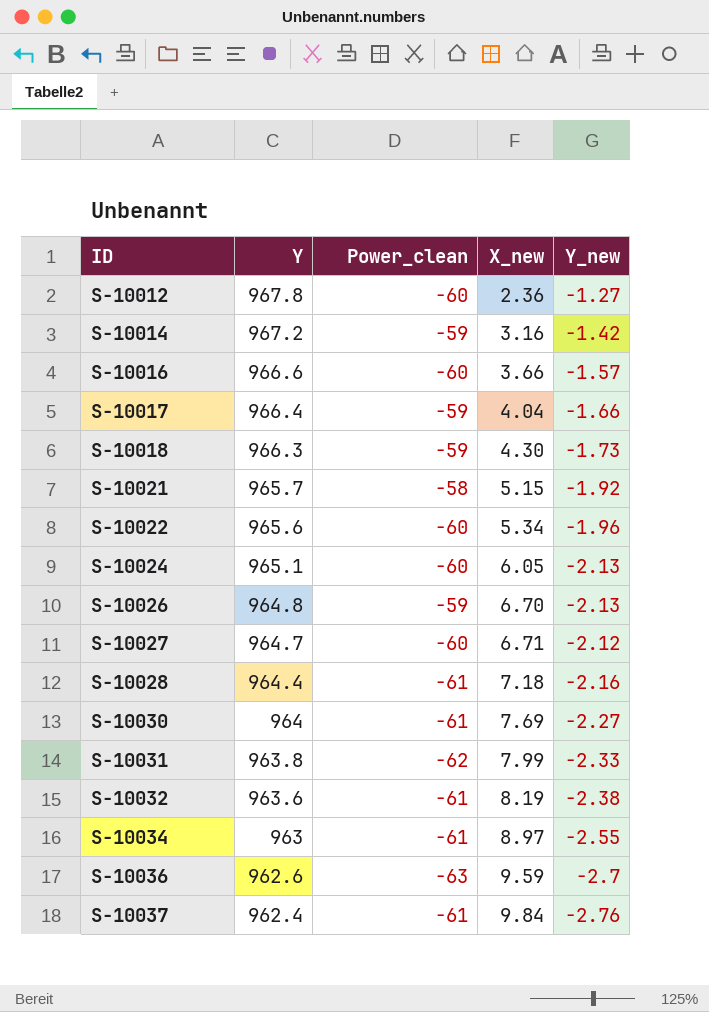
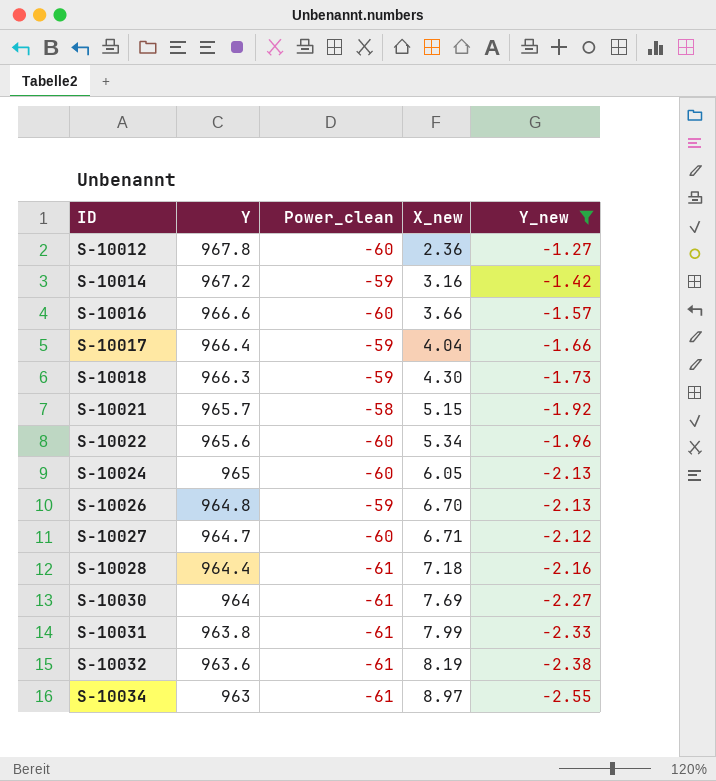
filter: none -> Y_new >= -2.55
S-10024 | Y: 965.1 -> 965
S-10031 | Power_clean: -62 -> -61

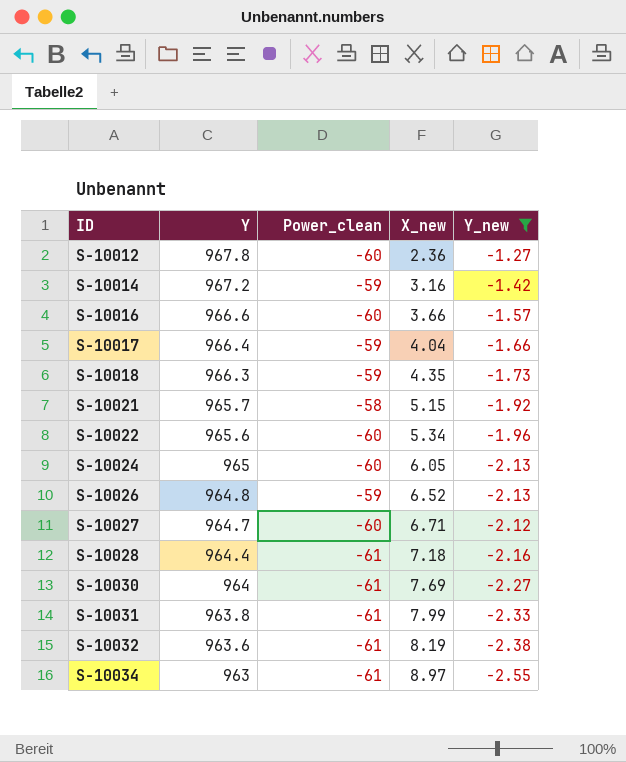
S-10018 | X_new: 4.30 -> 4.35
S-10026 | X_new: 6.70 -> 6.52

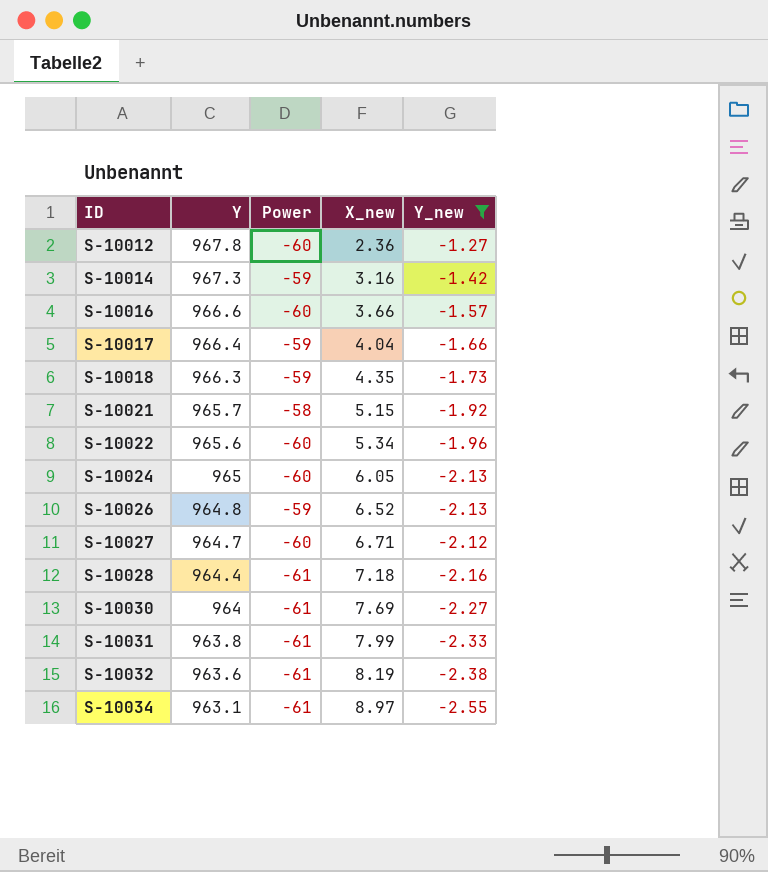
column name: Power_clean -> Power
S-10014 | Y: 967.2 -> 967.3
S-10034 | Y: 963 -> 963.1

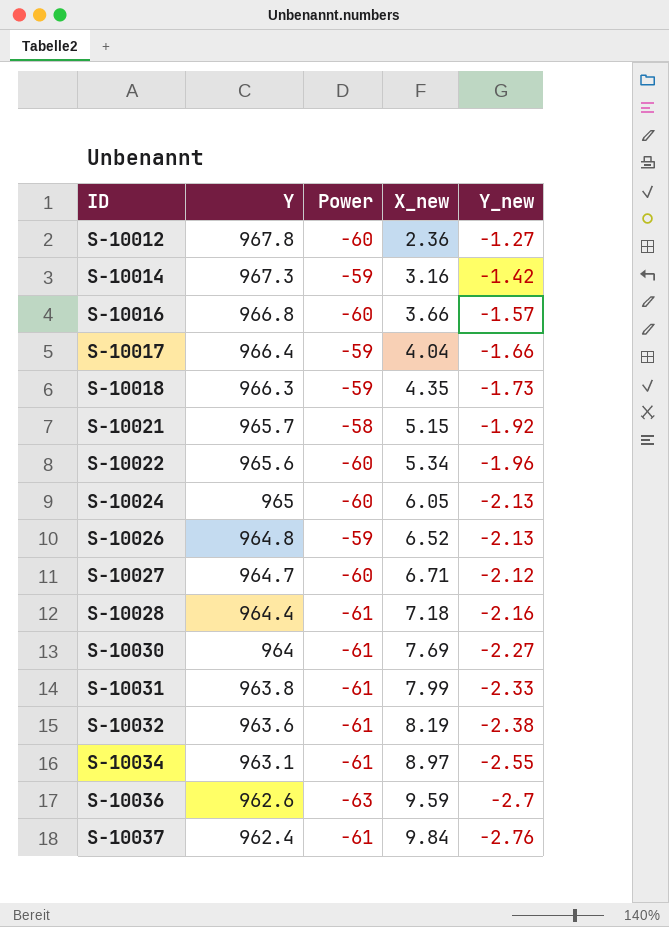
filter: Y_new >= -2.55 -> none
S-10016 | Y: 966.6 -> 966.8

